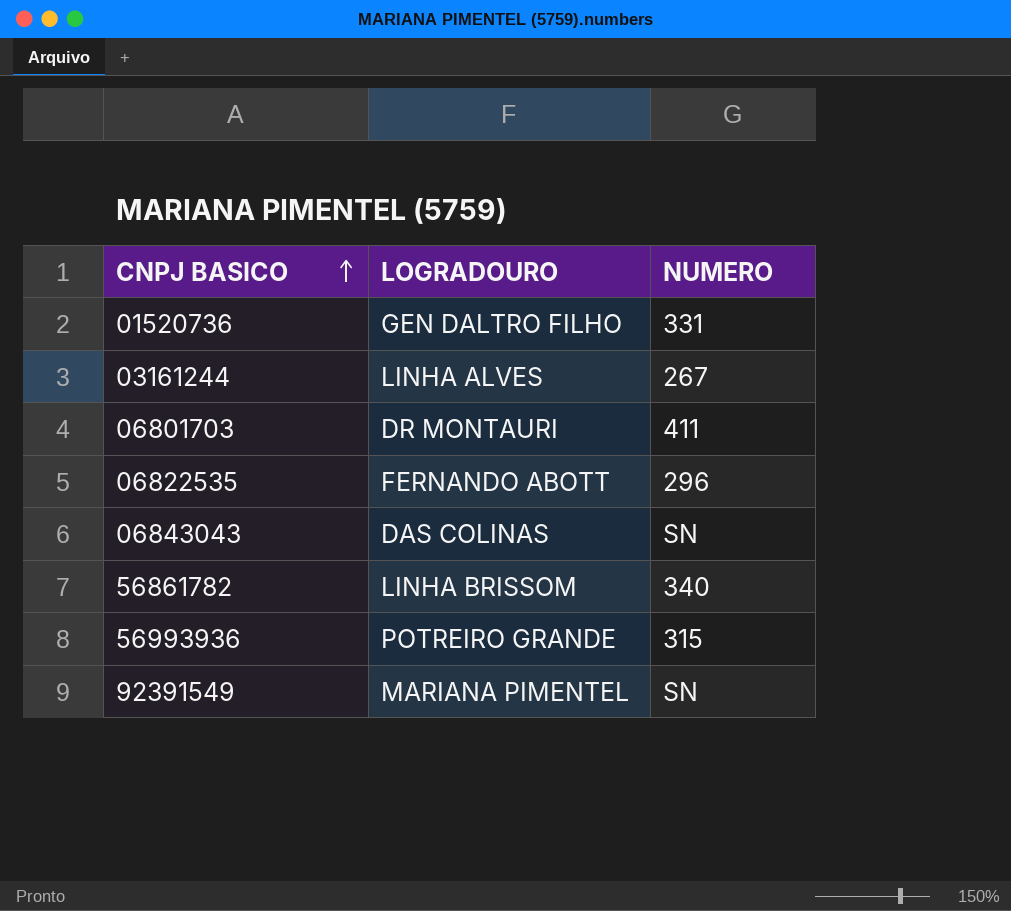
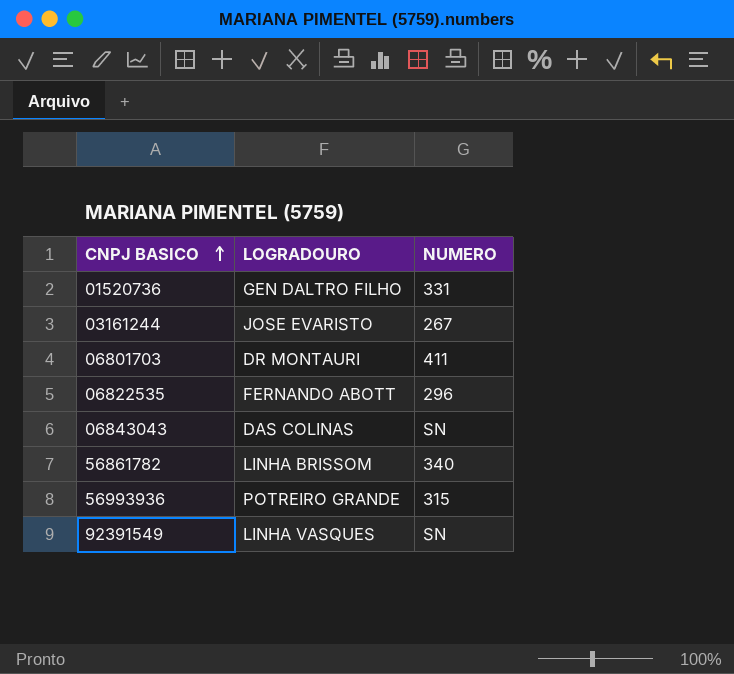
03161244 | LOGRADOURO: LINHA ALVES -> JOSE EVARISTO
92391549 | LOGRADOURO: MARIANA PIMENTEL -> LINHA VASQUES

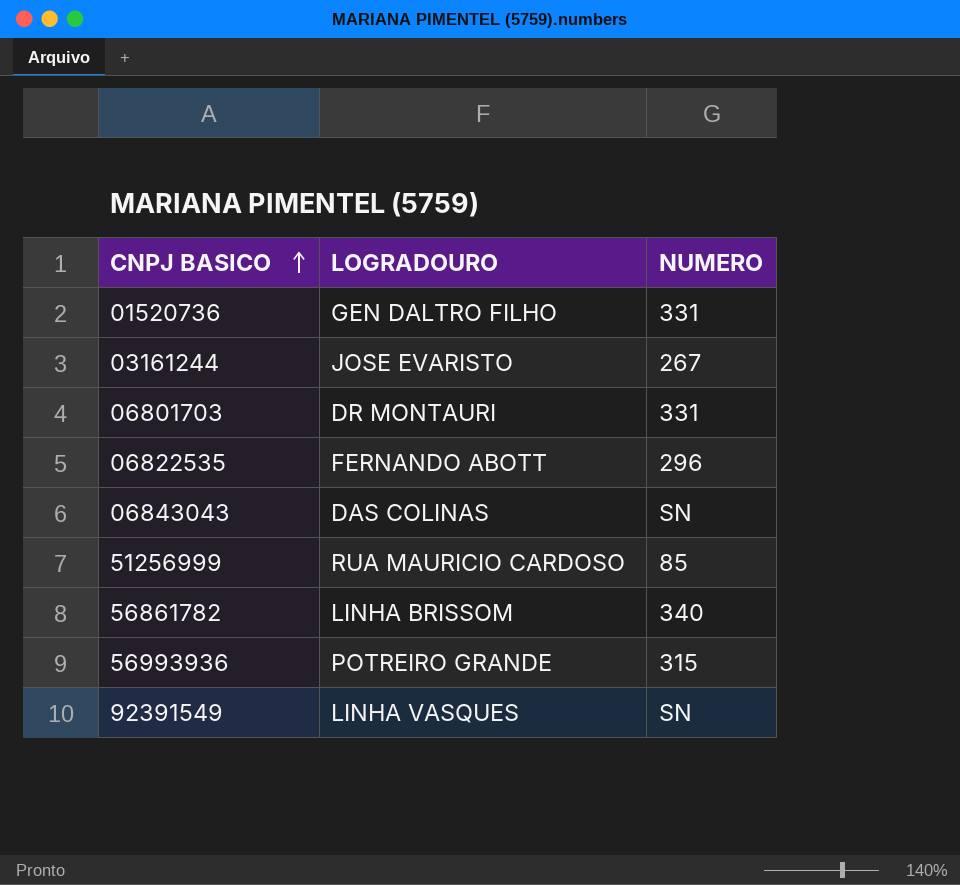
06801703 | NUMERO: 411 -> 331
row 51256999: none -> RUA MAURICIO CARDOSO | 85

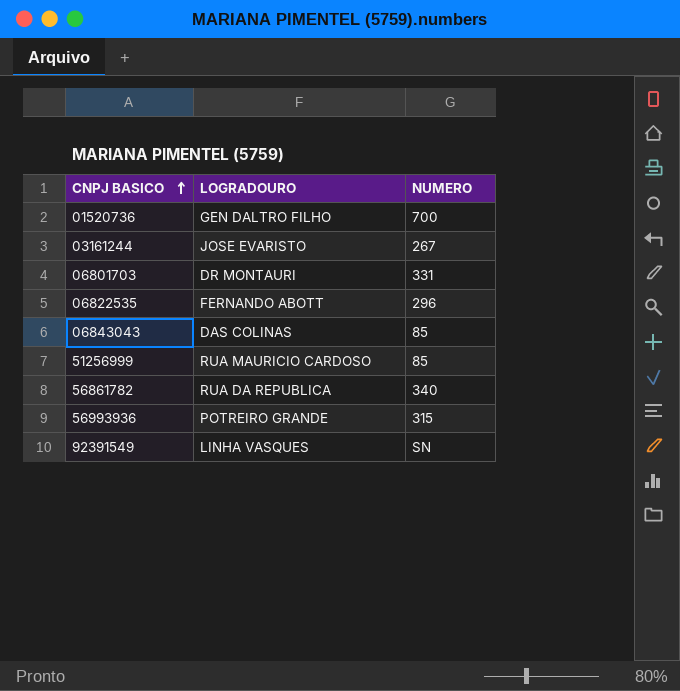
01520736 | NUMERO: 331 -> 700
06843043 | NUMERO: SN -> 85
56861782 | LOGRADOURO: LINHA BRISSOM -> RUA DA REPUBLICA

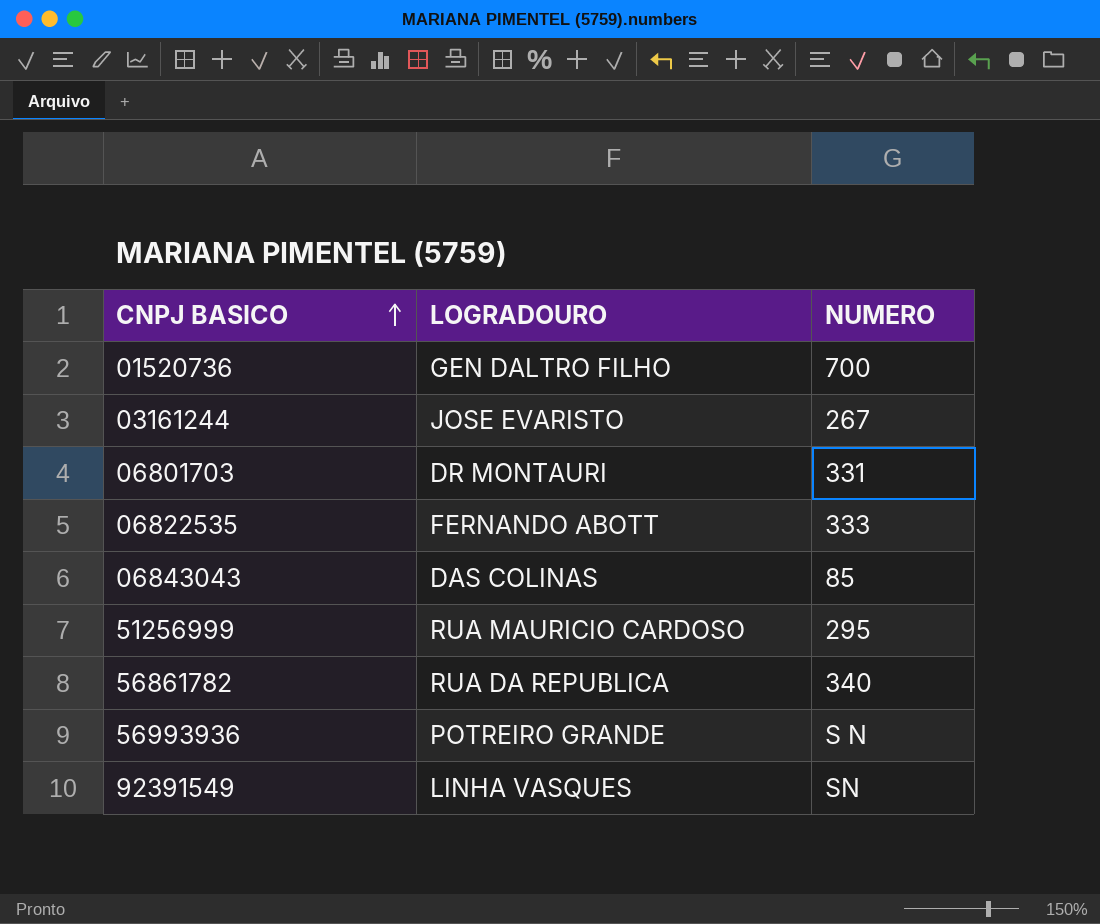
06822535 | NUMERO: 296 -> 333
51256999 | NUMERO: 85 -> 295
56993936 | NUMERO: 315 -> S N

